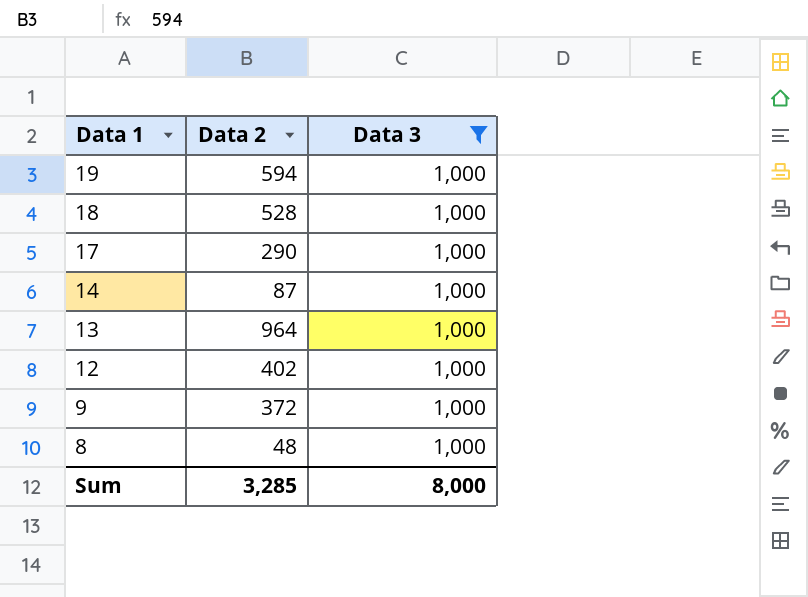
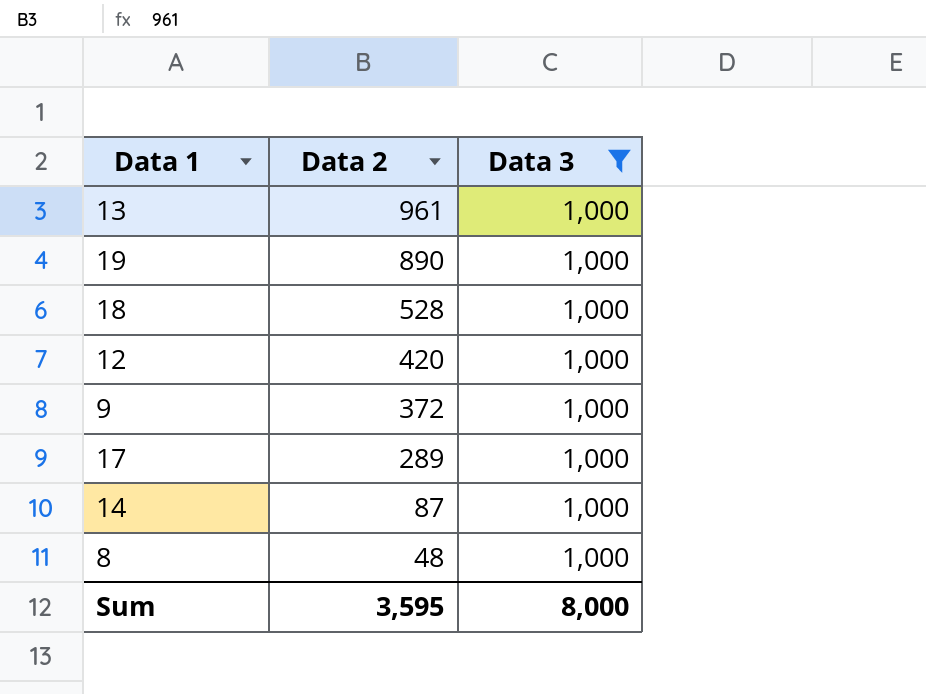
row order: Data 1 descending -> Data 2 descending
13 | Data 2: 964 -> 961
19 | Data 2: 594 -> 890
12 | Data 2: 402 -> 420
17 | Data 2: 290 -> 289
Sum | Data 2: 3,285 -> 3,595

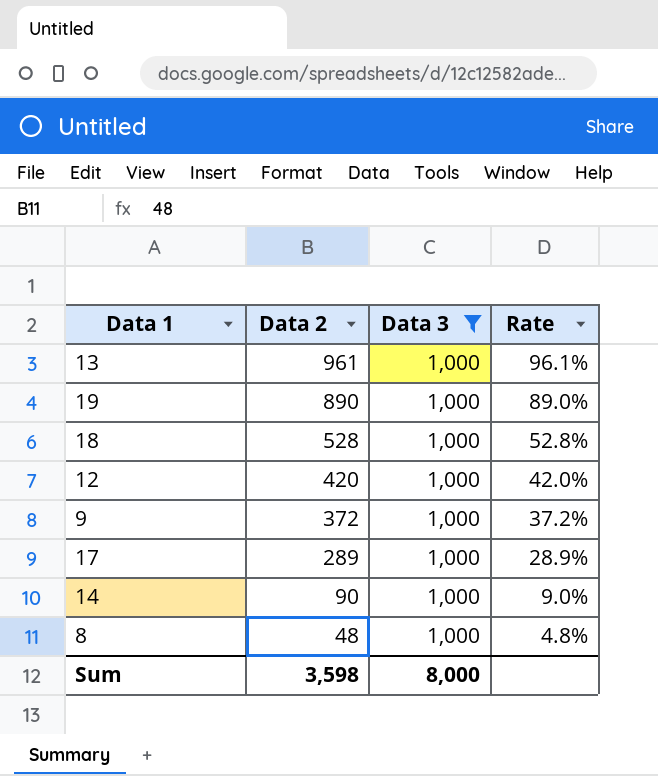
column Rate | formula: none -> [Data 2] / [Data 3]
14 | Data 2: 87 -> 90
Sum | Data 2: 3,595 -> 3,598

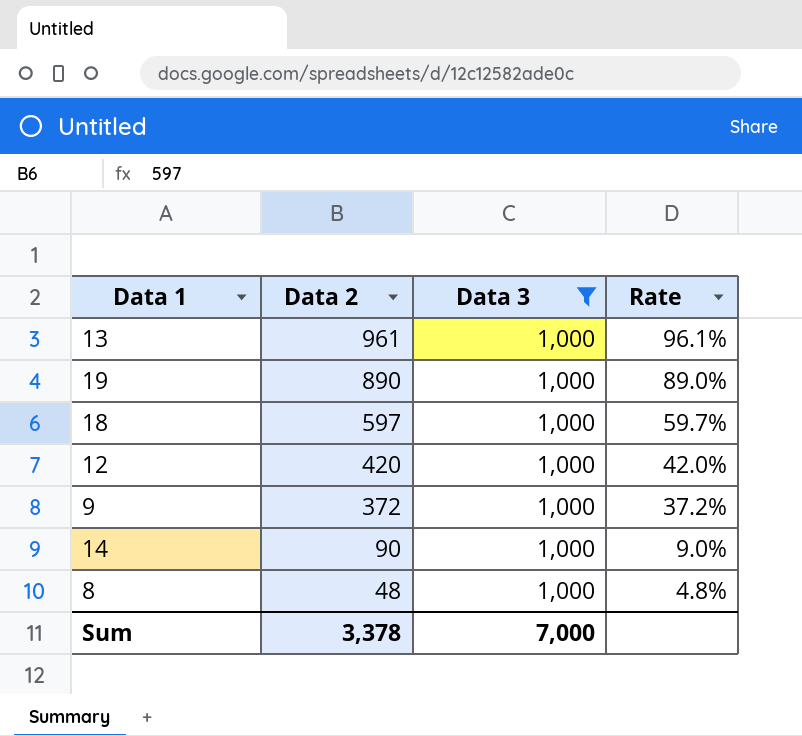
row 17: 289 | 1,000 | 28.9% -> none
18 | Data 2: 528 -> 597
18 | Rate: 52.8% -> 59.7%
Sum | Data 2: 3,598 -> 3,378
Sum | Data 3: 8,000 -> 7,000

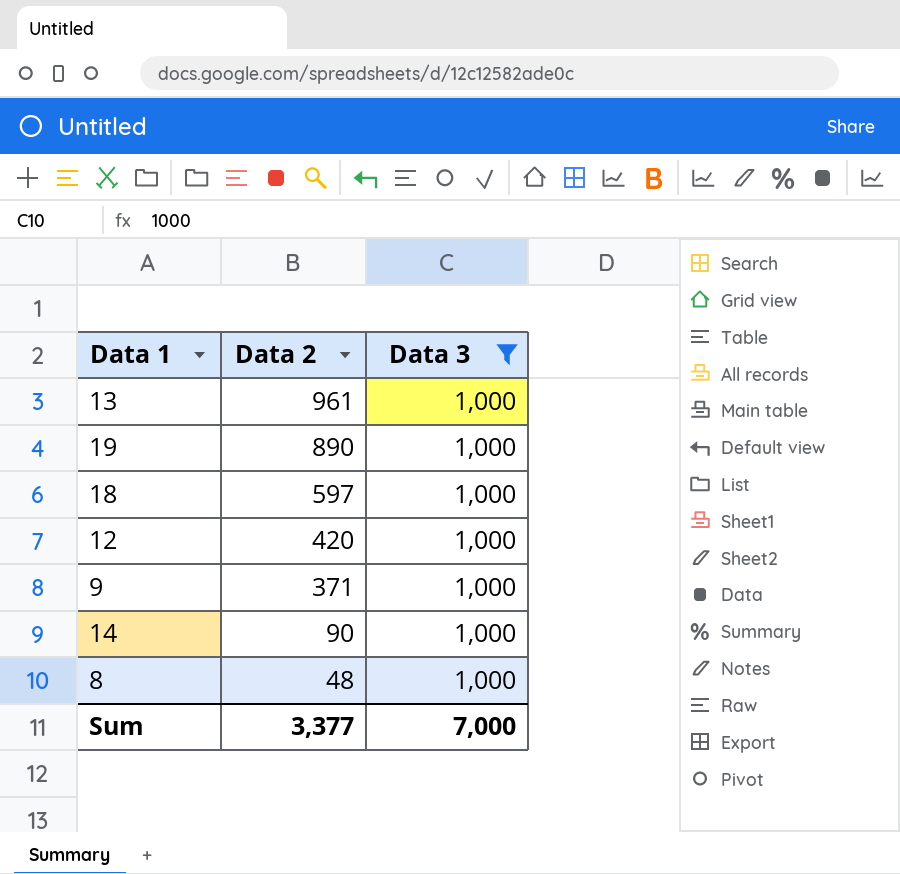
column Rate | formula: [Data 2] / [Data 3] -> none
9 | Data 2: 372 -> 371
Sum | Data 2: 3,378 -> 3,377

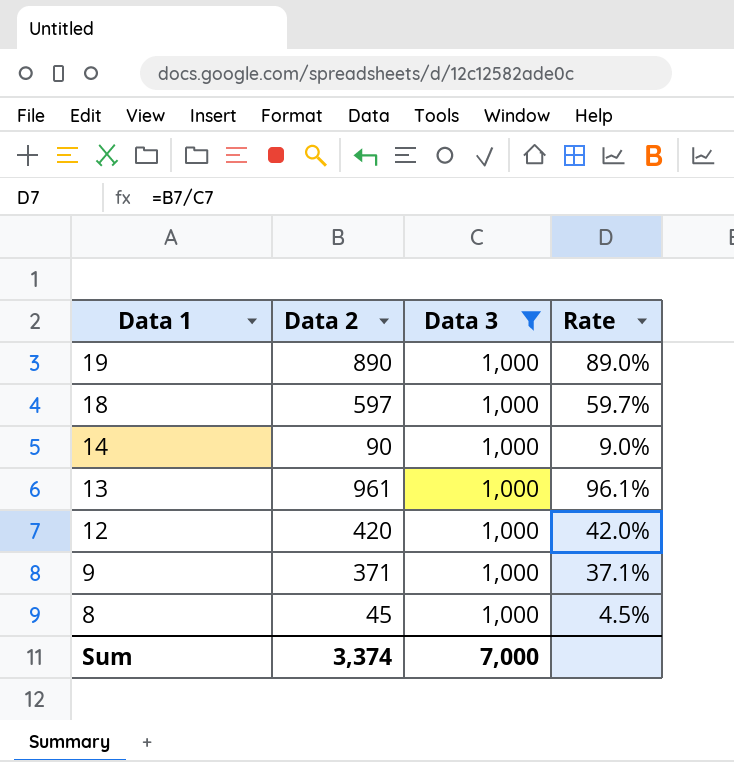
row order: Data 2 descending -> Data 1 descending
column Rate | formula: none -> [Data 2] / [Data 3]
8 | Data 2: 48 -> 45
Sum | Data 2: 3,377 -> 3,374

